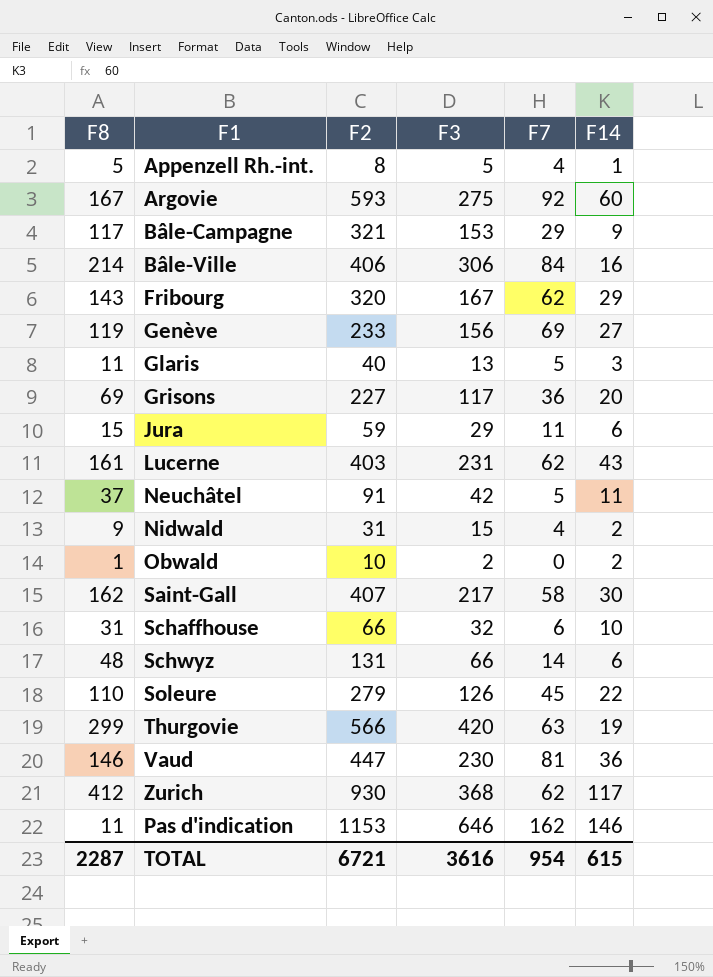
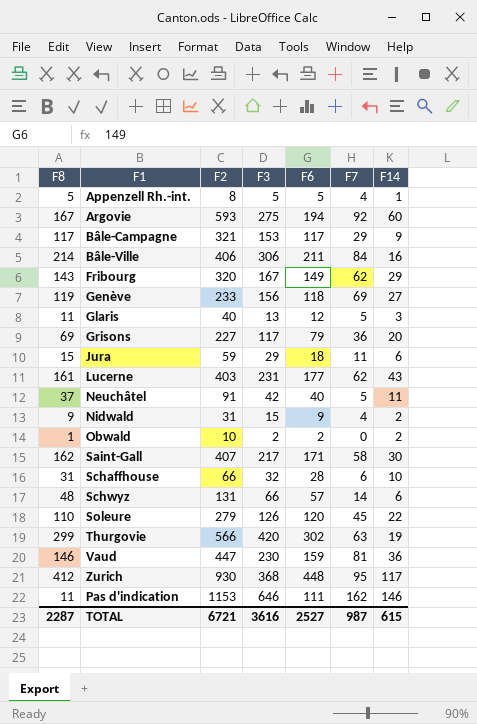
column F6 | position: none -> 5
Zurich | F7: 62 -> 95
TOTAL | F7: 954 -> 987

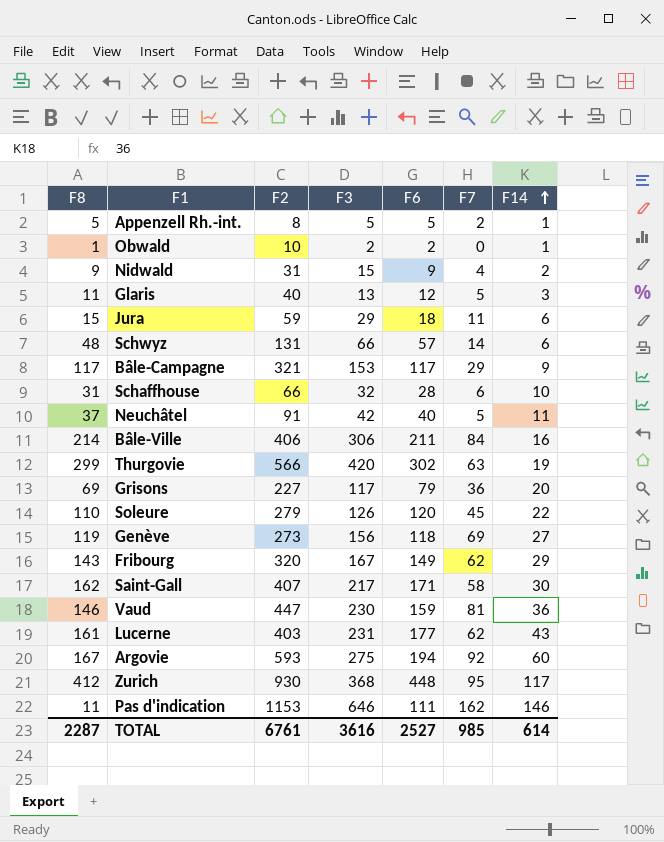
row order: none -> F14 ascending
Appenzell Rh.-int. | F7: 4 -> 2
Obwald | F14: 2 -> 1
Genève | F2: 233 -> 273
TOTAL | F2: 6721 -> 6761
TOTAL | F7: 987 -> 985
TOTAL | F14: 615 -> 614

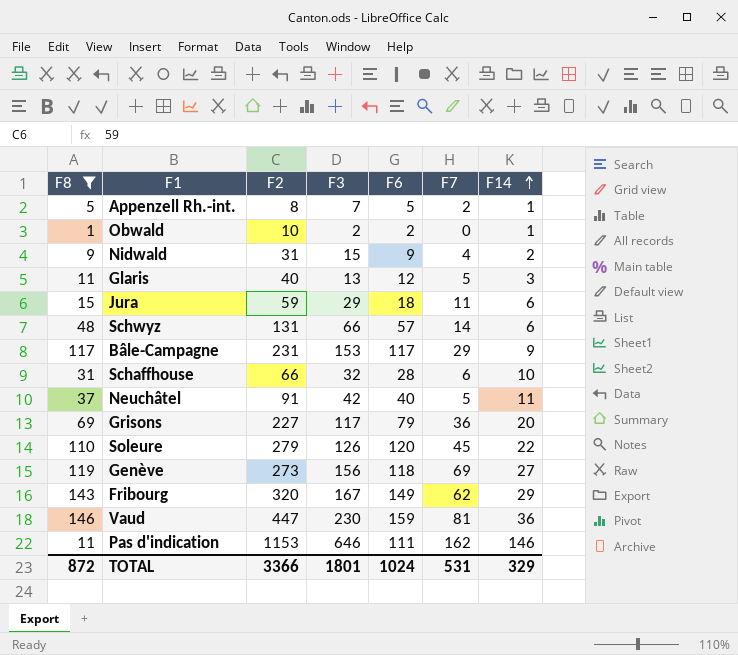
filter: none -> F8 <= 146
Appenzell Rh.-int. | F3: 5 -> 7
Bâle-Campagne | F2: 321 -> 231
TOTAL | F8: 2287 -> 872
TOTAL | F2: 6761 -> 3366
TOTAL | F3: 3616 -> 1801
TOTAL | F6: 2527 -> 1024
TOTAL | F7: 985 -> 531
TOTAL | F14: 614 -> 329

